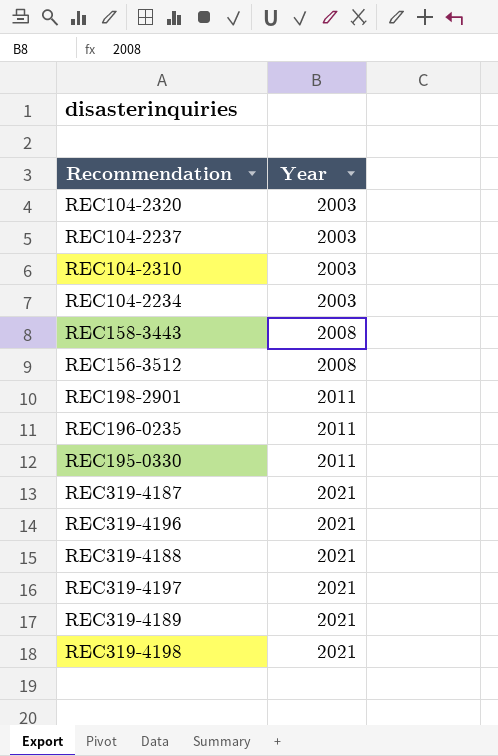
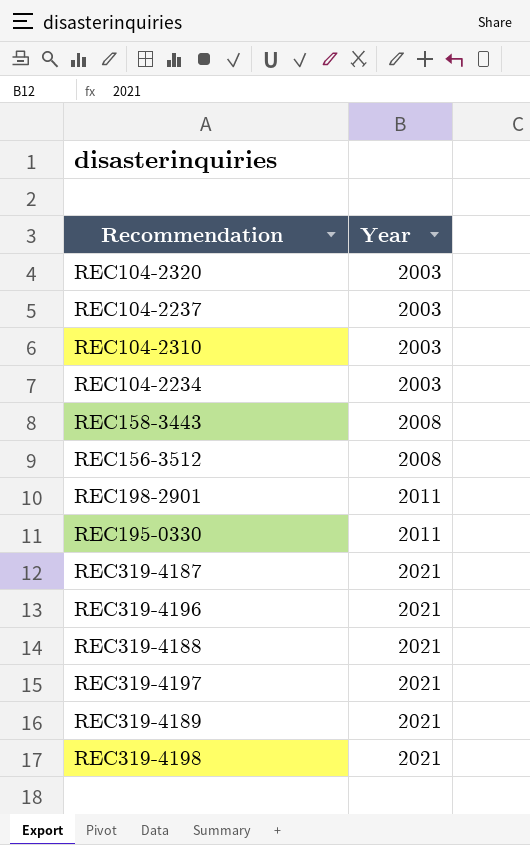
row REC196-0235: 2011 -> none

